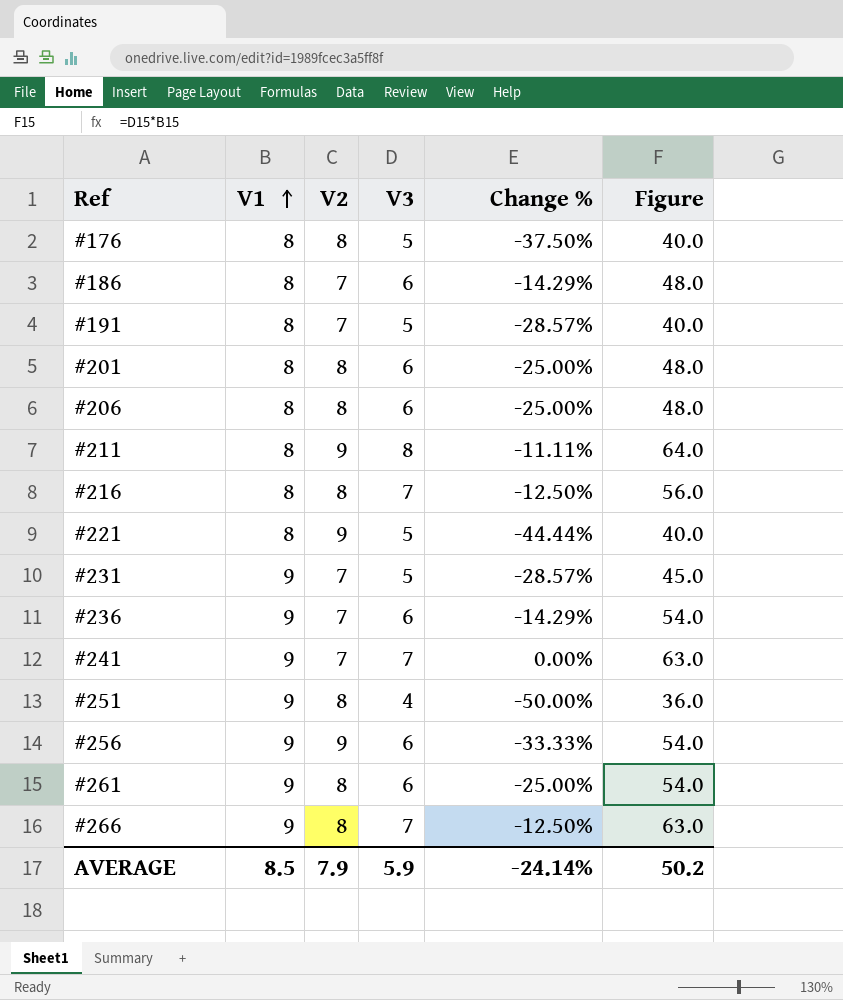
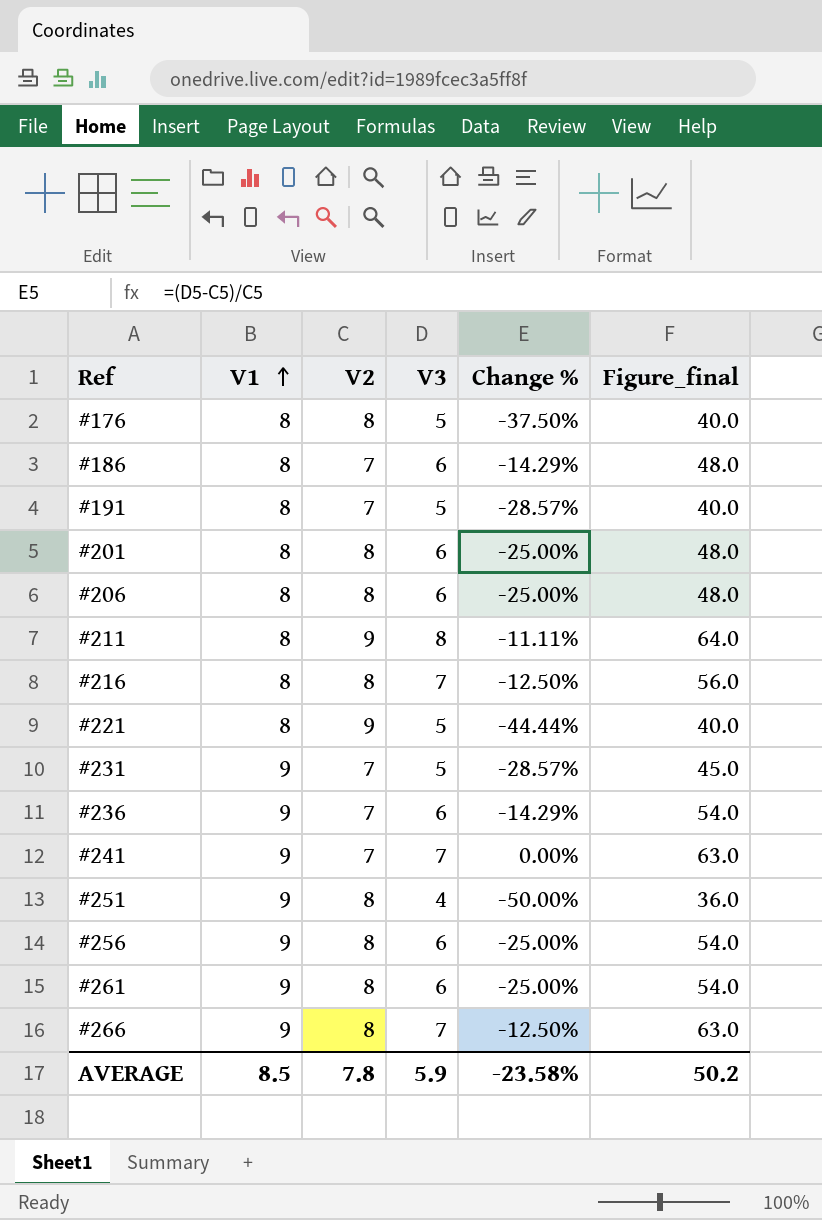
column name: Figure -> Figure_final
#256 | V2: 9 -> 8
#256 | Change %: -33.33% -> -25.00%
AVERAGE | V2: 7.9 -> 7.8
AVERAGE | Change %: -24.14% -> -23.58%

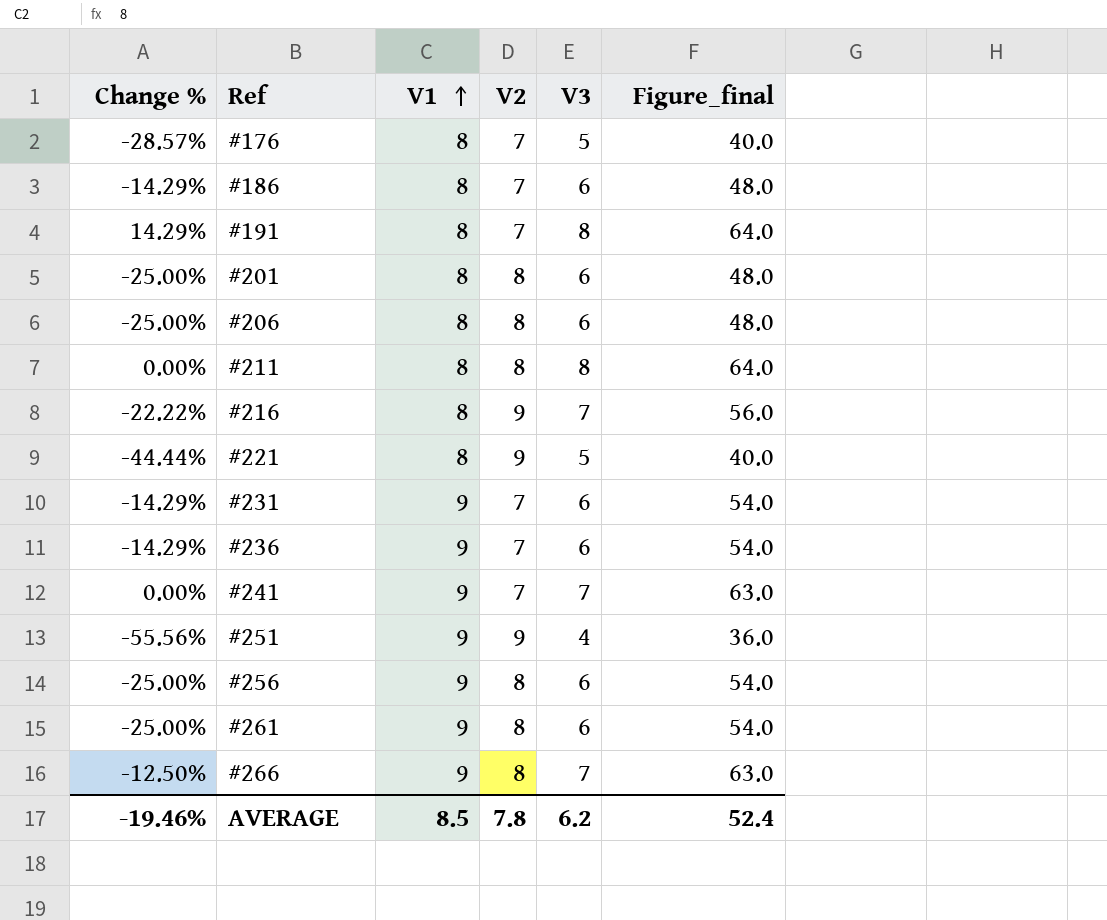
column Change % | position: 5 -> 1
#176 | Change %: -37.50% -> -28.57%
#176 | V2: 8 -> 7
#191 | Change %: -28.57% -> 14.29%
#191 | V3: 5 -> 8
#191 | Figure_final: 40.0 -> 64.0
#211 | Change %: -11.11% -> 0.00%
#211 | V2: 9 -> 8
#216 | Change %: -12.50% -> -22.22%
#216 | V2: 8 -> 9
#231 | Change %: -28.57% -> -14.29%
#231 | V3: 5 -> 6
#231 | Figure_final: 45.0 -> 54.0
#251 | Change %: -50.00% -> -55.56%
#251 | V2: 8 -> 9
AVERAGE | Change %: -23.58% -> -19.46%
AVERAGE | V3: 5.9 -> 6.2
AVERAGE | Figure_final: 50.2 -> 52.4

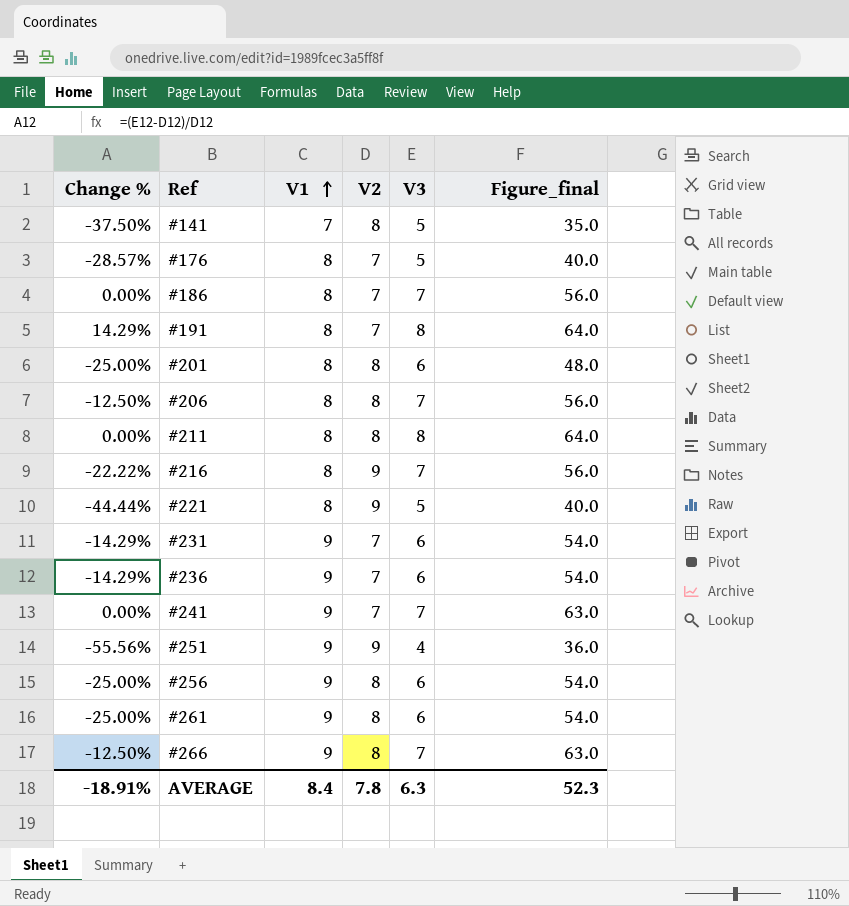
row #141: none -> -37.50% | 7 | 8 | 5 | 35.0
#186 | Change %: -14.29% -> 0.00%
#186 | V3: 6 -> 7
#186 | Figure_final: 48.0 -> 56.0
#206 | Change %: -25.00% -> -12.50%
#206 | V3: 6 -> 7
#206 | Figure_final: 48.0 -> 56.0
AVERAGE | Change %: -19.46% -> -18.91%
AVERAGE | V1: 8.5 -> 8.4
AVERAGE | V3: 6.2 -> 6.3
AVERAGE | Figure_final: 52.4 -> 52.3

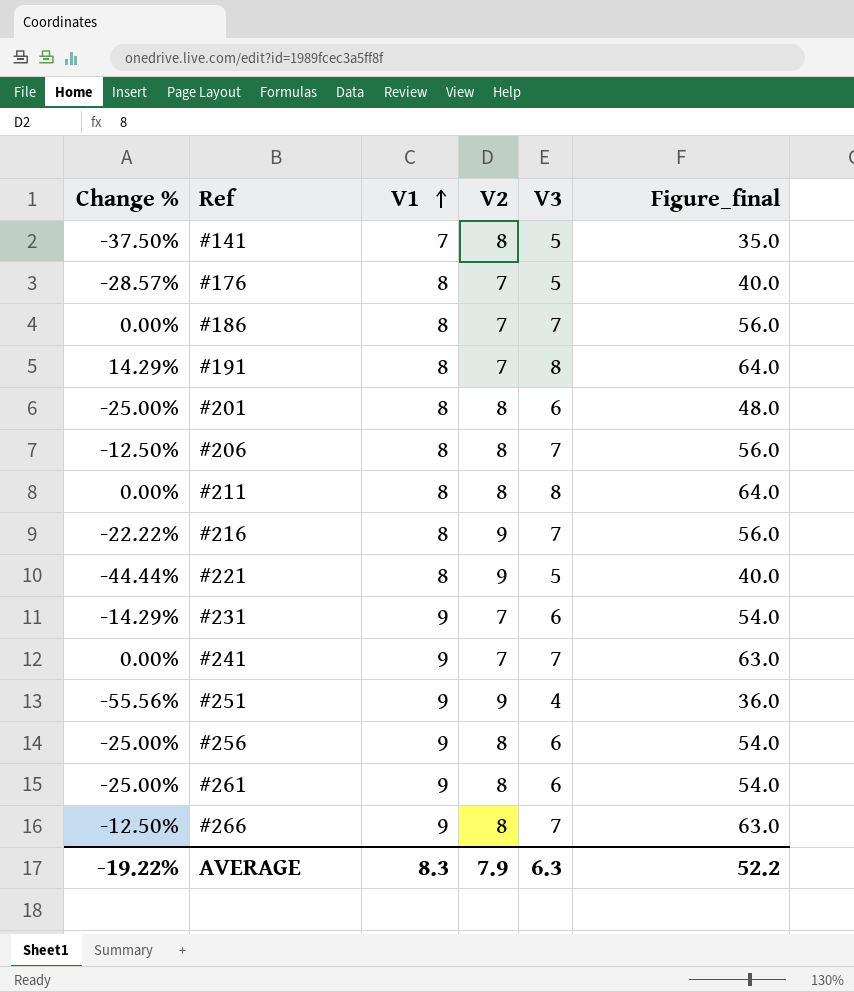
row #236: -14.29% | 9 | 7 | 6 | 54.0 -> none
AVERAGE | Change %: -18.91% -> -19.22%
AVERAGE | V1: 8.4 -> 8.3
AVERAGE | V2: 7.8 -> 7.9
AVERAGE | Figure_final: 52.3 -> 52.2

